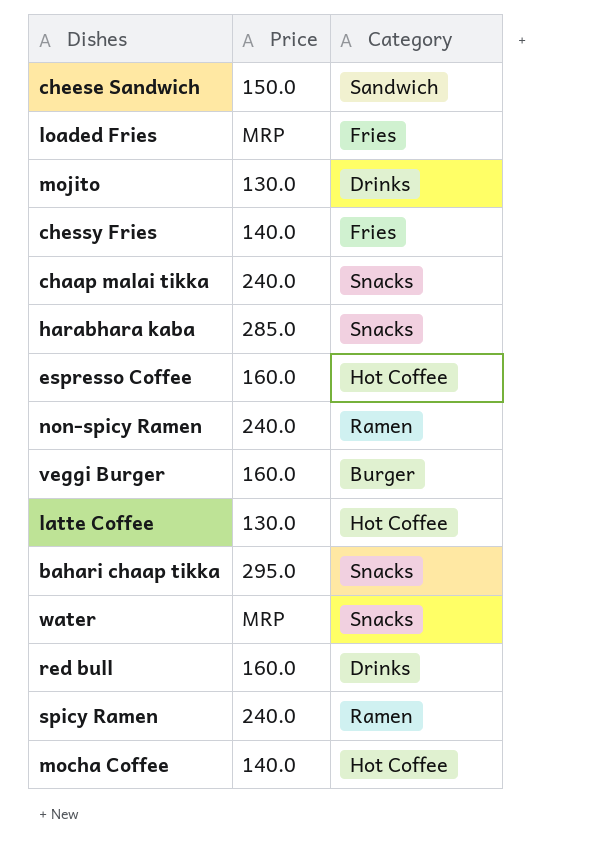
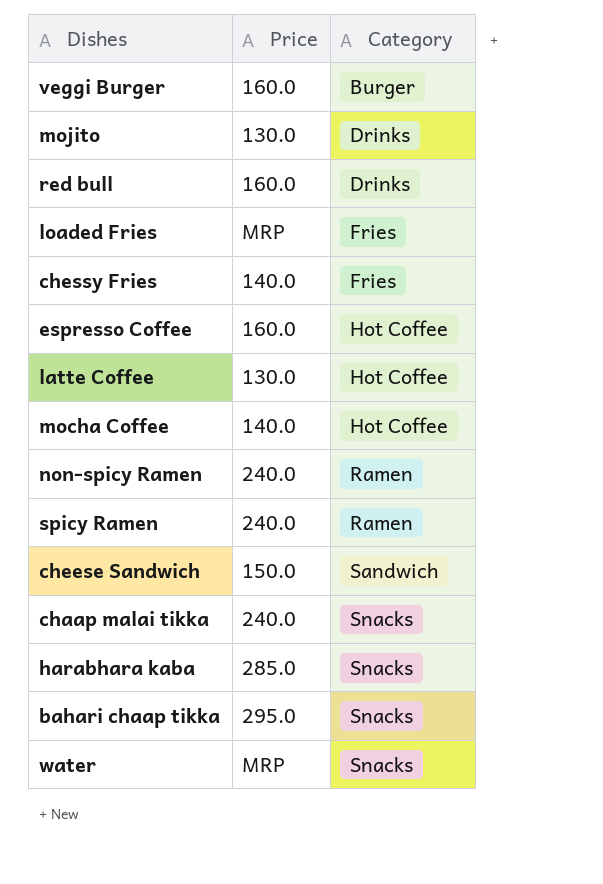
row order: none -> Category ascending

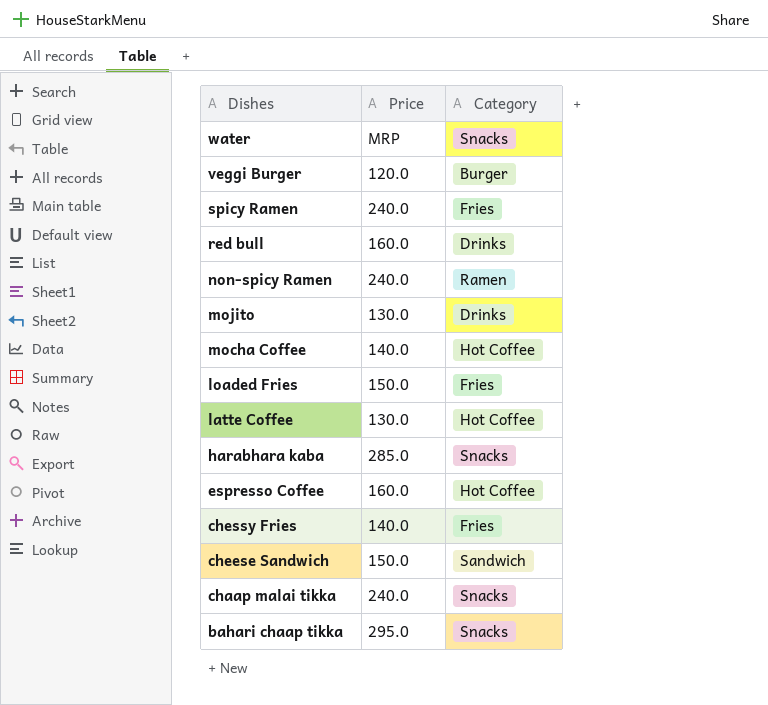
row order: Category ascending -> Dishes descending
veggi Burger | Price: 160.0 -> 120.0
spicy Ramen | Category: Ramen -> Fries
loaded Fries | Price: MRP -> 150.0

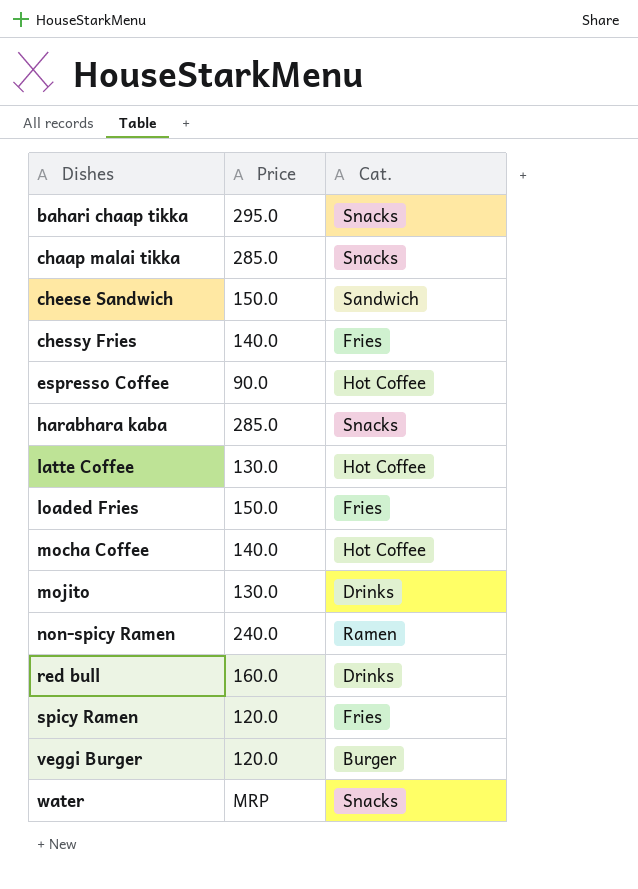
row order: Dishes descending -> Dishes ascending
column name: Category -> Cat.
chaap malai tikka | Price: 240.0 -> 285.0
espresso Coffee | Price: 160.0 -> 90.0
spicy Ramen | Price: 240.0 -> 120.0

